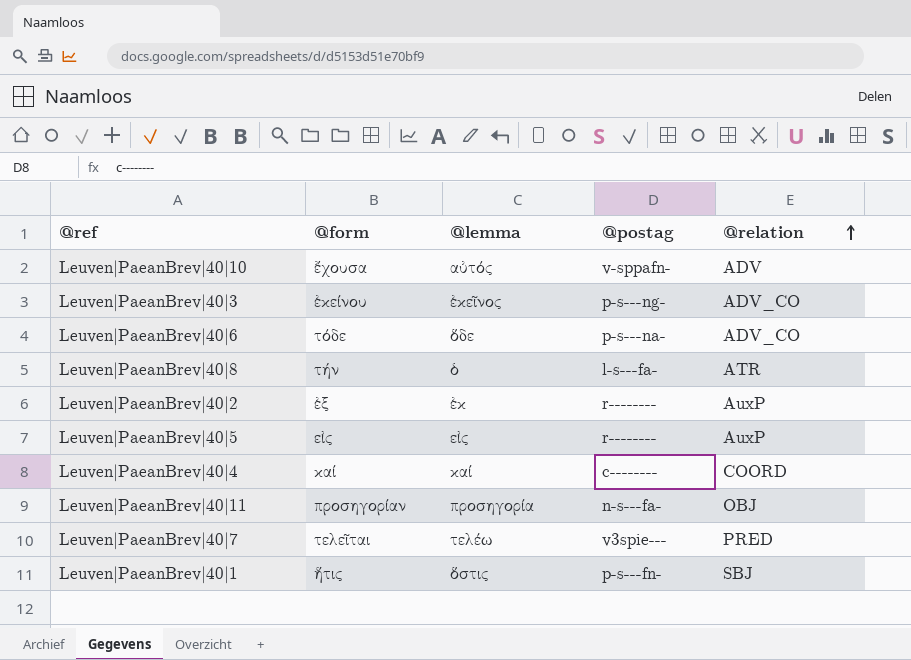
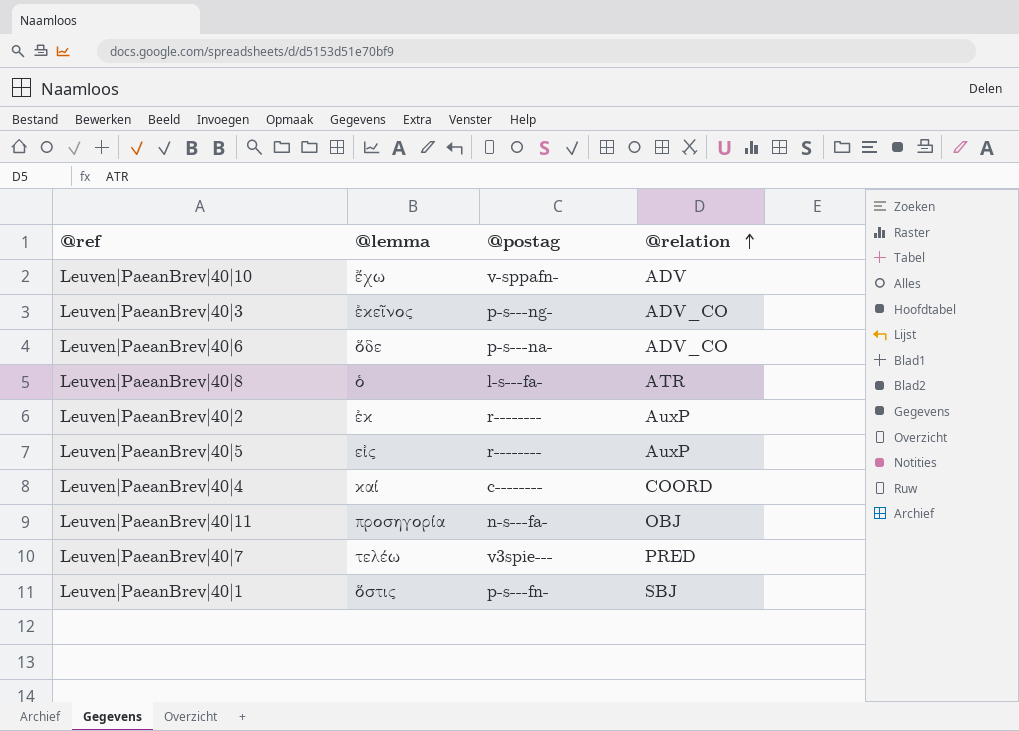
column @form | position: 2 -> none
Leuven|PaeanBrev|40|10 | @lemma: αὐτός -> ἔχω

